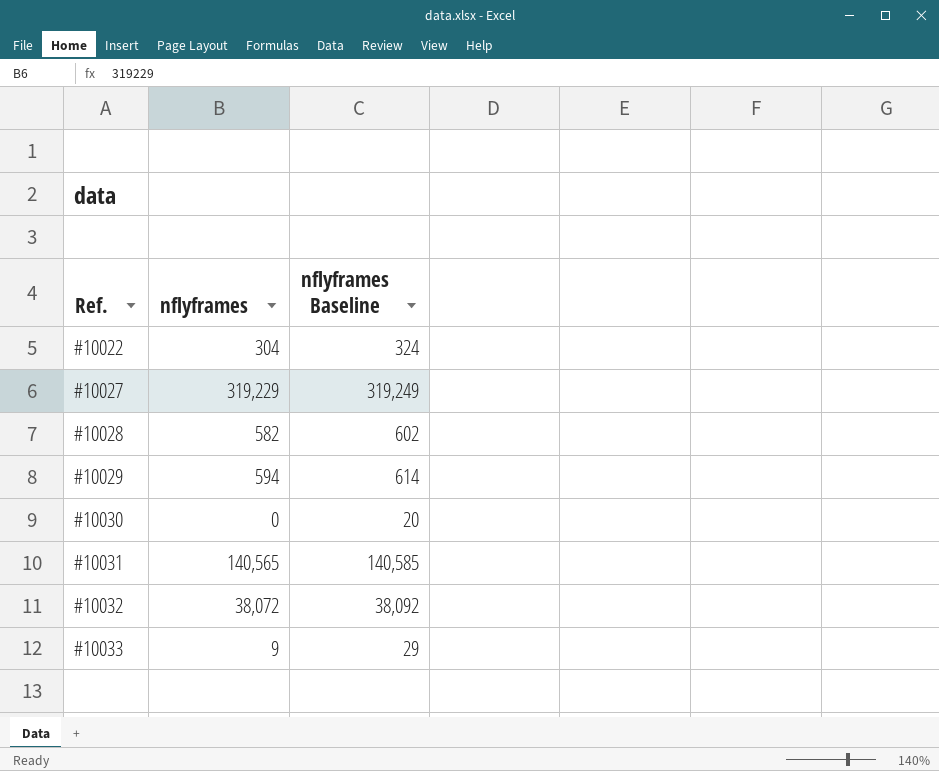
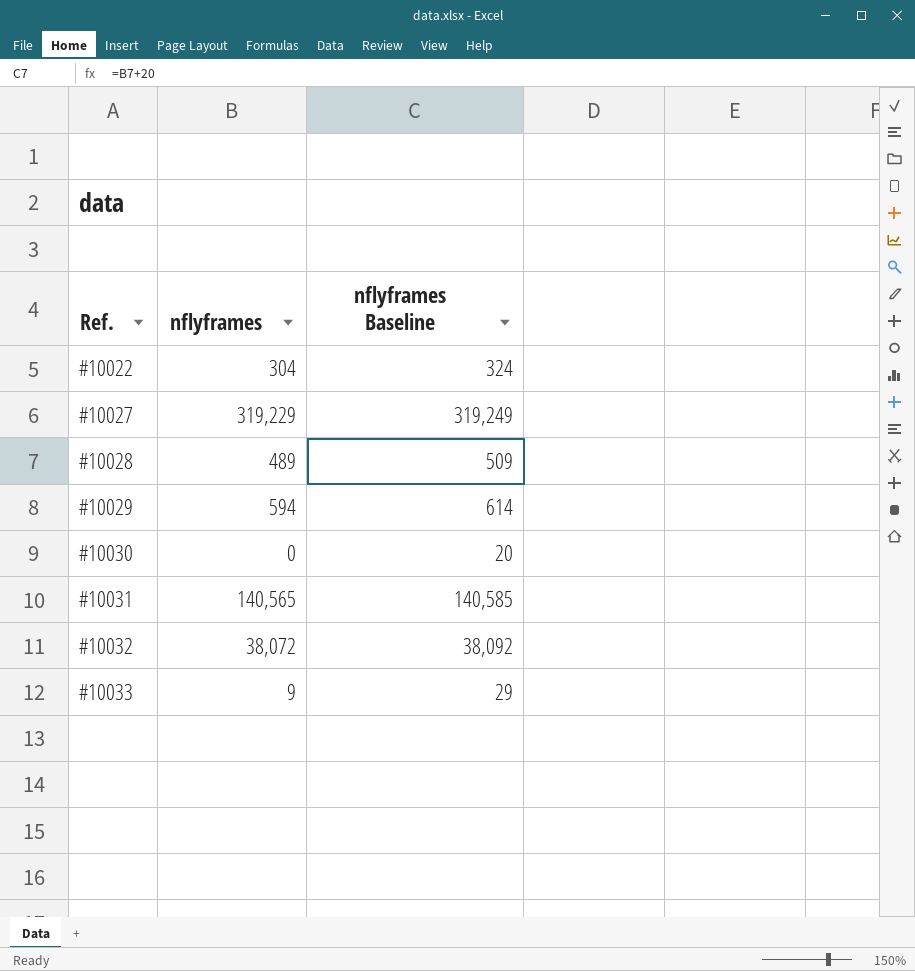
#10028 | nflyframes: 582 -> 489
#10028 | nflyframes Baseline: 602 -> 509

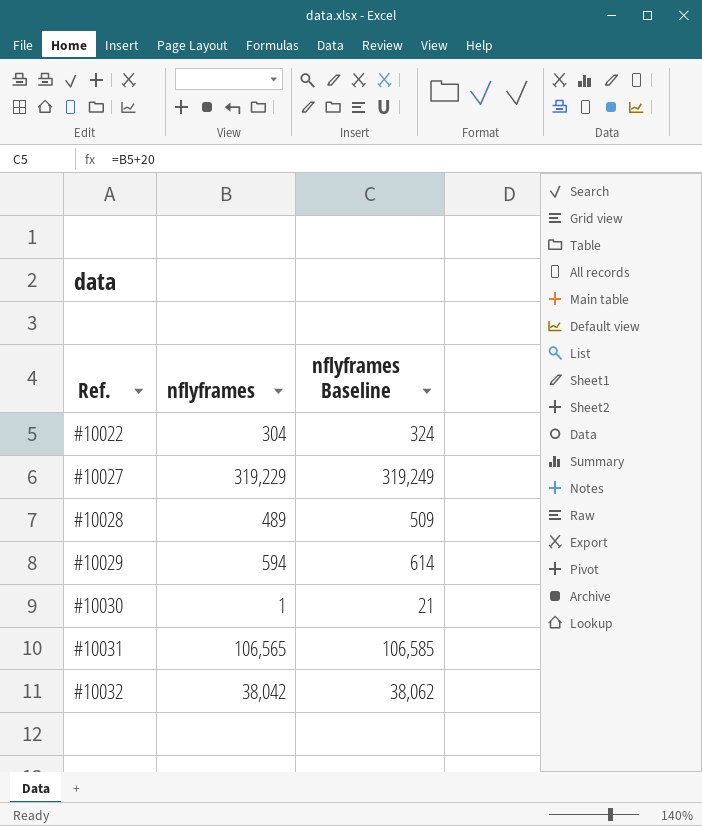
row #10033: 9 | 29 -> none
#10030 | nflyframes: 0 -> 1
#10030 | nflyframes Baseline: 20 -> 21
#10031 | nflyframes: 140,565 -> 106,565
#10031 | nflyframes Baseline: 140,585 -> 106,585
#10032 | nflyframes: 38,072 -> 38,042
#10032 | nflyframes Baseline: 38,092 -> 38,062

